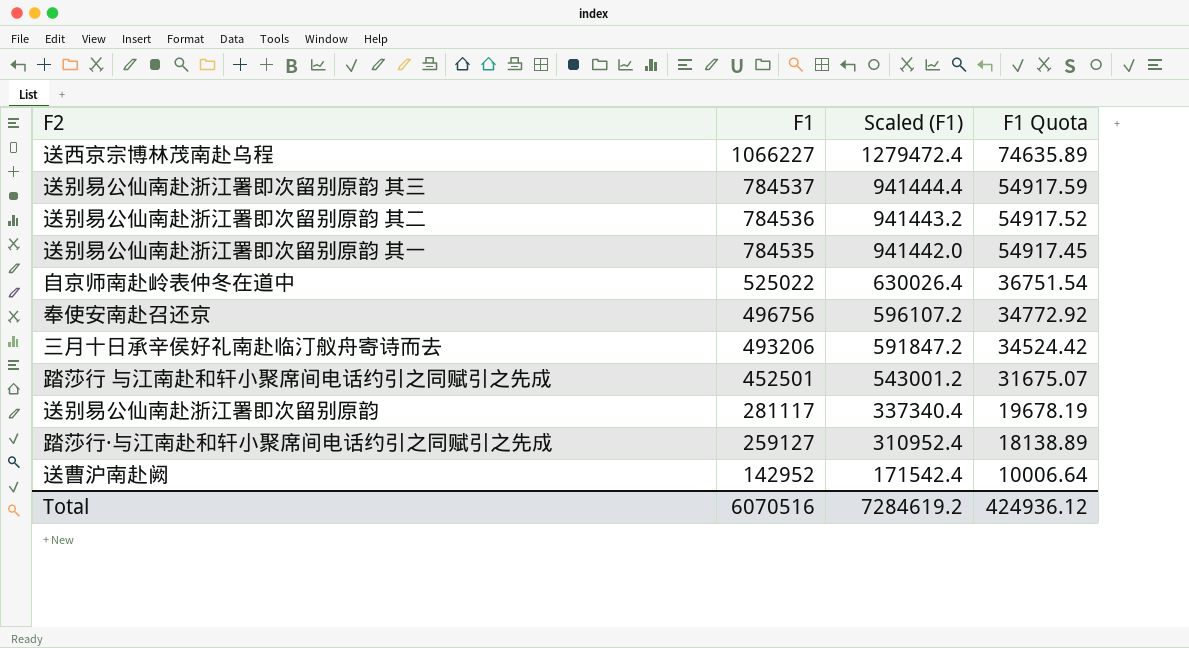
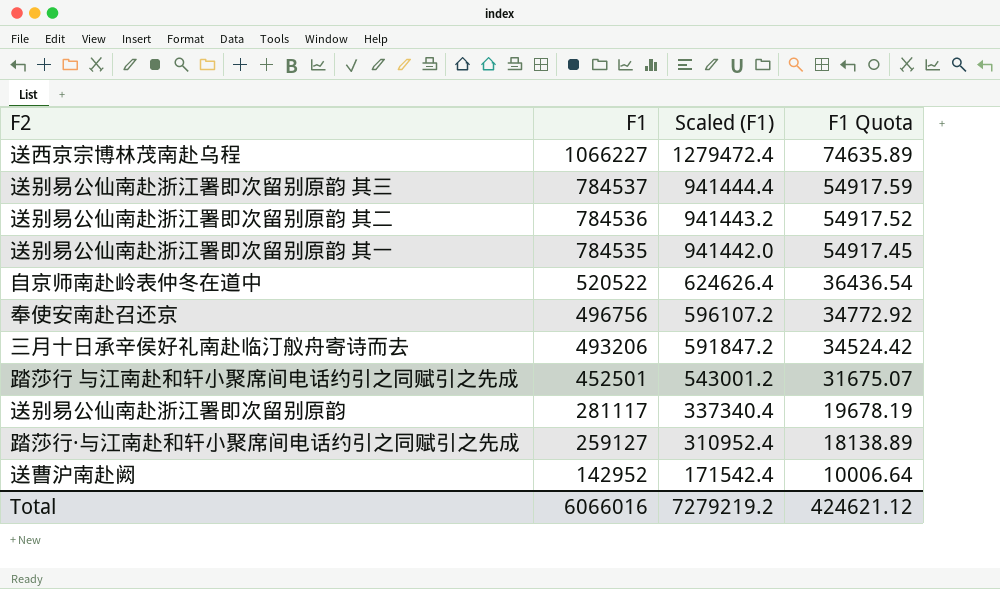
自京师南赴岭表仲冬在道中 | F1: 525022 -> 520522
自京师南赴岭表仲冬在道中 | Scaled (F1): 630026.4 -> 624626.4
自京师南赴岭表仲冬在道中 | F1 Quota: 36751.54 -> 36436.54
Total | F1: 6070516 -> 6066016
Total | Scaled (F1): 7284619.2 -> 7279219.2
Total | F1 Quota: 424936.12 -> 424621.12

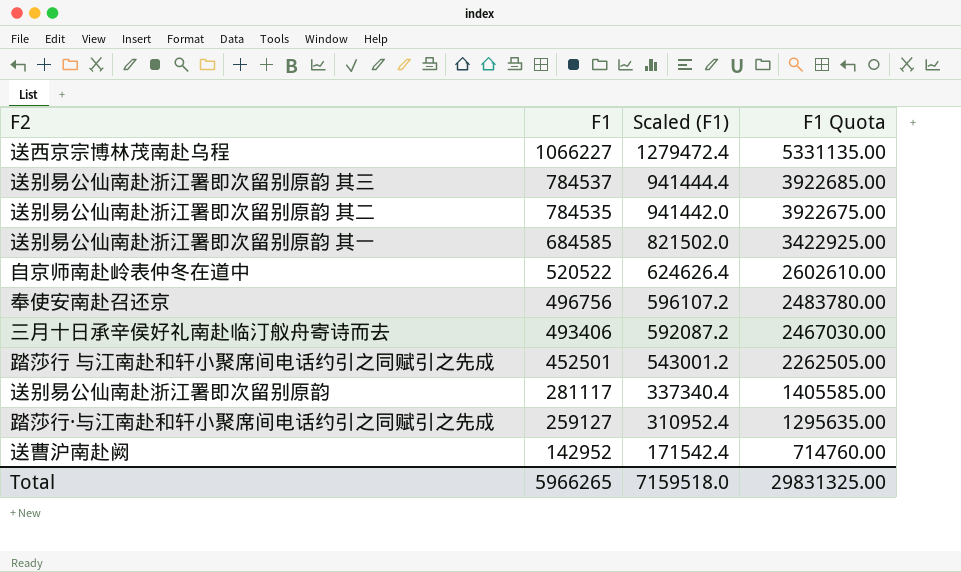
column F1 Quota | formula: [F1] * 0.07 -> [F1] * 5
送别易公仙南赴浙江署即次留别原韵 其二 | F1: 784536 -> 784535
送别易公仙南赴浙江署即次留别原韵 其二 | Scaled (F1): 941443.2 -> 941442.0
送别易公仙南赴浙江署即次留别原韵 其一 | F1: 784535 -> 684585
送别易公仙南赴浙江署即次留别原韵 其一 | Scaled (F1): 941442.0 -> 821502.0
三月十日承辛侯好礼南赴临汀舣舟寄诗而去 | F1: 493206 -> 493406
三月十日承辛侯好礼南赴临汀舣舟寄诗而去 | Scaled (F1): 591847.2 -> 592087.2
Total | F1: 6066016 -> 5966265
Total | Scaled (F1): 7279219.2 -> 7159518.0
Total | F1 Quota: 424621.12 -> 29831325.00

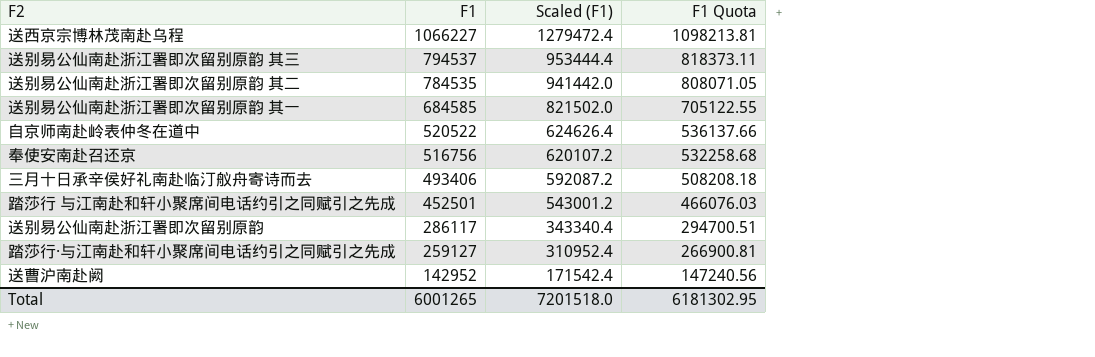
column F1 Quota | formula: [F1] * 5 -> [F1] * 1.03
送别易公仙南赴浙江署即次留别原韵 其三 | F1: 784537 -> 794537
送别易公仙南赴浙江署即次留别原韵 其三 | Scaled (F1): 941444.4 -> 953444.4
奉使安南赴召还京 | F1: 496756 -> 516756
奉使安南赴召还京 | Scaled (F1): 596107.2 -> 620107.2
送别易公仙南赴浙江署即次留别原韵 | F1: 281117 -> 286117
送别易公仙南赴浙江署即次留别原韵 | Scaled (F1): 337340.4 -> 343340.4
Total | F1: 5966265 -> 6001265
Total | Scaled (F1): 7159518.0 -> 7201518.0
Total | F1 Quota: 29831325.00 -> 6181302.95

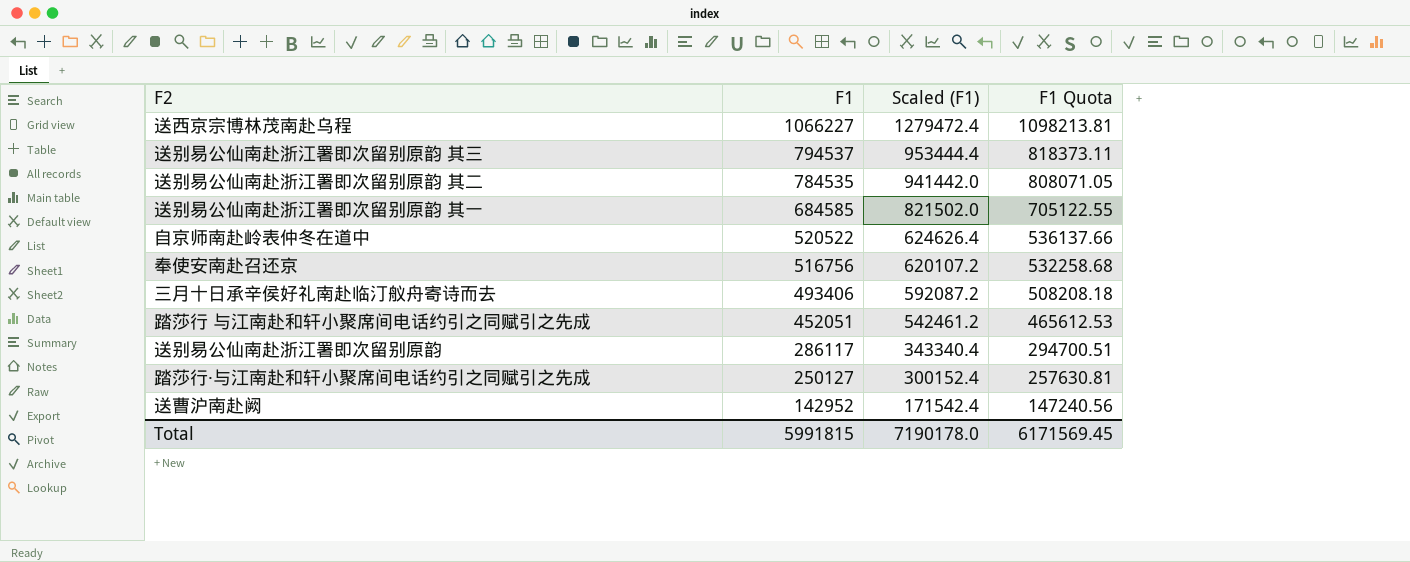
踏莎行 与江南赴和轩小聚席间电话约引之同赋引之先成 | F1: 452501 -> 452051
踏莎行 与江南赴和轩小聚席间电话约引之同赋引之先成 | Scaled (F1): 543001.2 -> 542461.2
踏莎行 与江南赴和轩小聚席间电话约引之同赋引之先成 | F1 Quota: 466076.03 -> 465612.53
踏莎行·与江南赴和轩小聚席间电话约引之同赋引之先成 | F1: 259127 -> 250127
踏莎行·与江南赴和轩小聚席间电话约引之同赋引之先成 | Scaled (F1): 310952.4 -> 300152.4
踏莎行·与江南赴和轩小聚席间电话约引之同赋引之先成 | F1 Quota: 266900.81 -> 257630.81
Total | F1: 6001265 -> 5991815
Total | Scaled (F1): 7201518.0 -> 7190178.0
Total | F1 Quota: 6181302.95 -> 6171569.45

